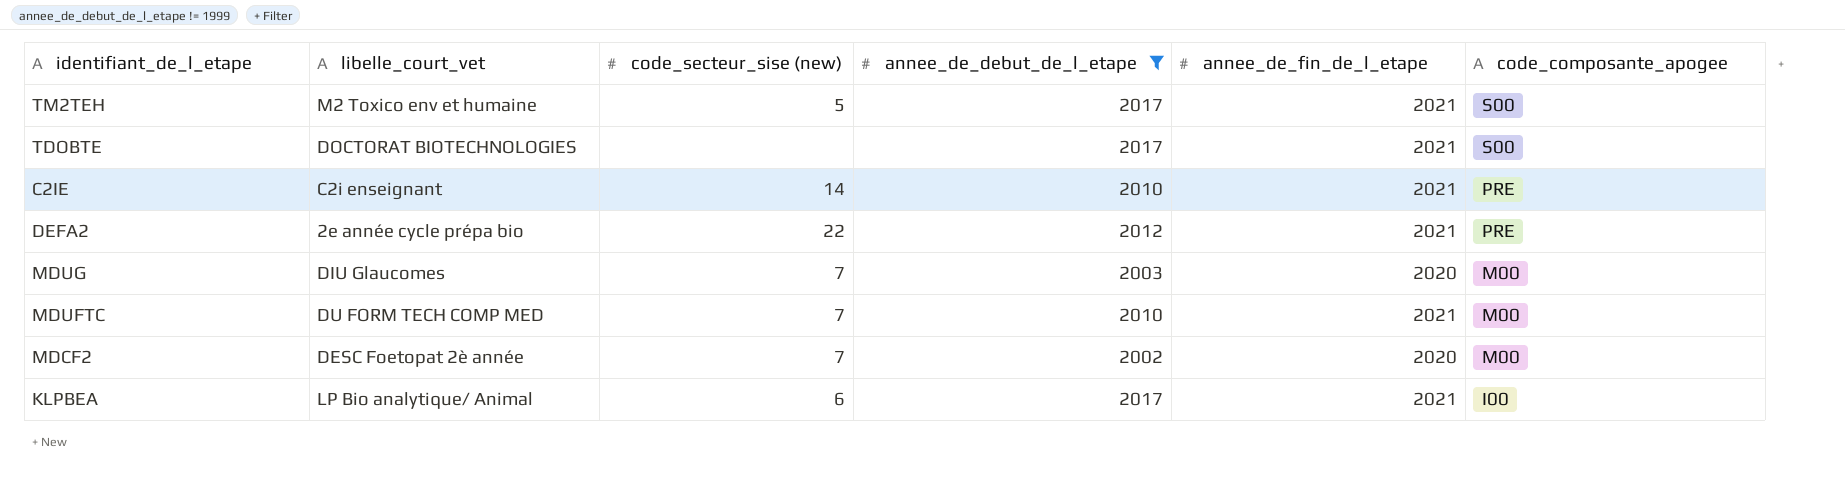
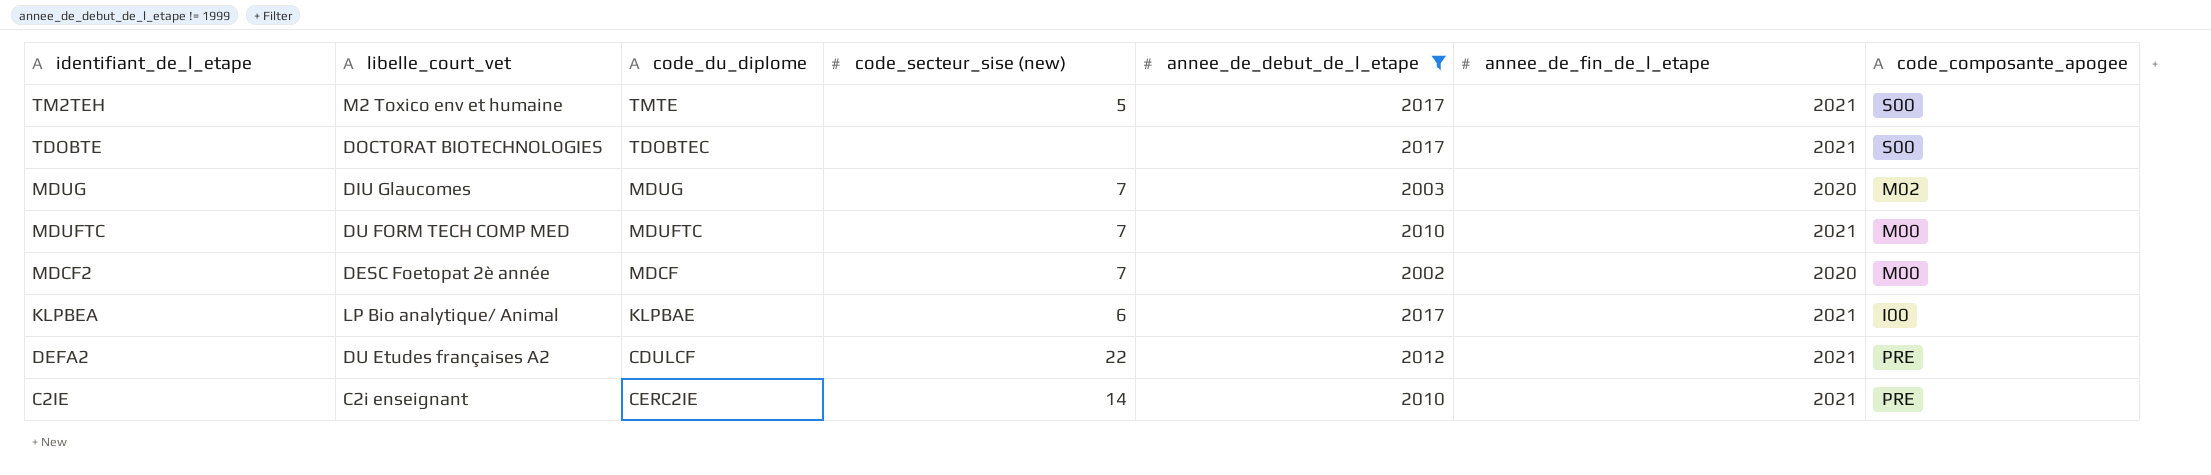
row order: code_composante_apogee descending -> identifiant_de_l_etape descending
column code_du_diplome | position: none -> 3
MDUG | code_composante_apogee: M00 -> M02
DEFA2 | libelle_court_vet: 2e année cycle prépa bio -> DU Etudes françaises A2

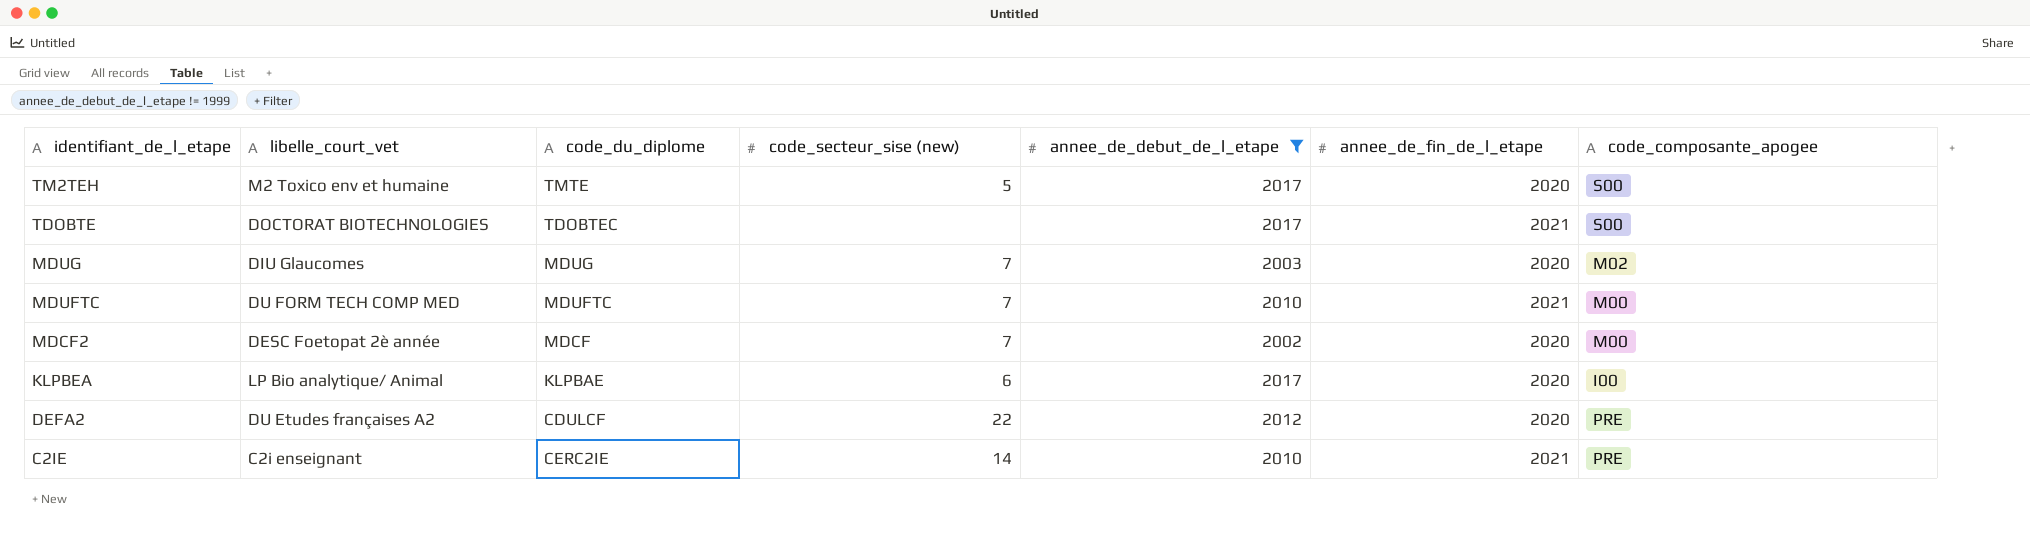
TM2TEH | annee_de_fin_de_l_etape: 2021 -> 2020
KLPBEA | annee_de_fin_de_l_etape: 2021 -> 2020
DEFA2 | annee_de_fin_de_l_etape: 2021 -> 2020

